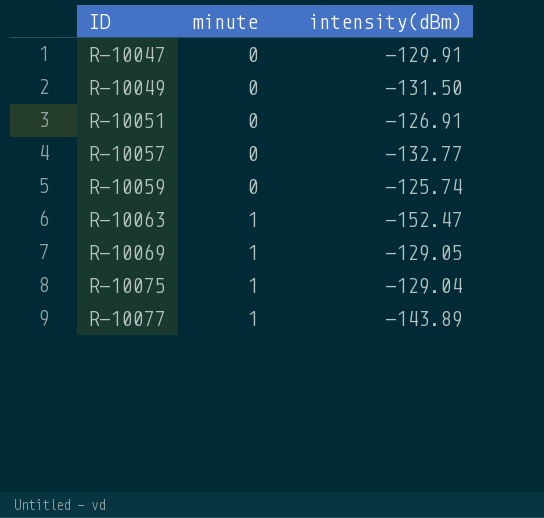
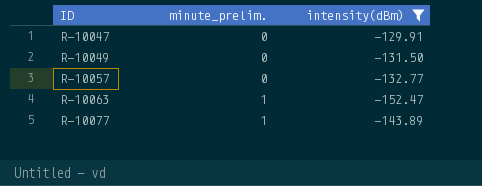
filter: none -> intensity(dBm) <= -129.91
column name: minute -> minute_prelim.

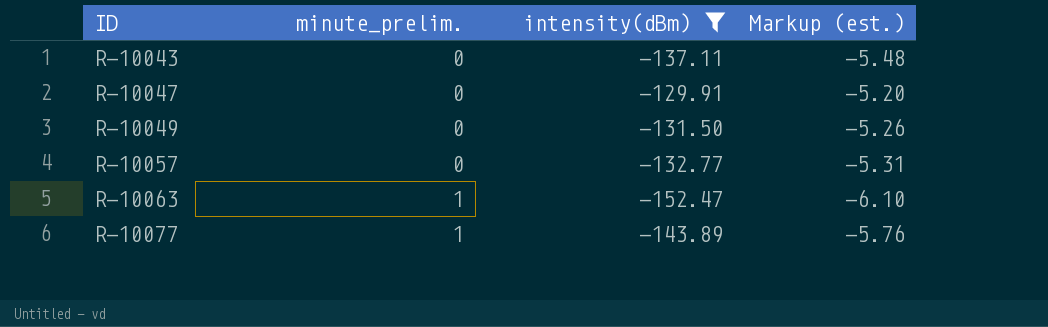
column Markup (est.) | formula: none -> [intensity(dBm)] * 0.04
row R-10043: none -> 0 | -137.11 | -5.48

